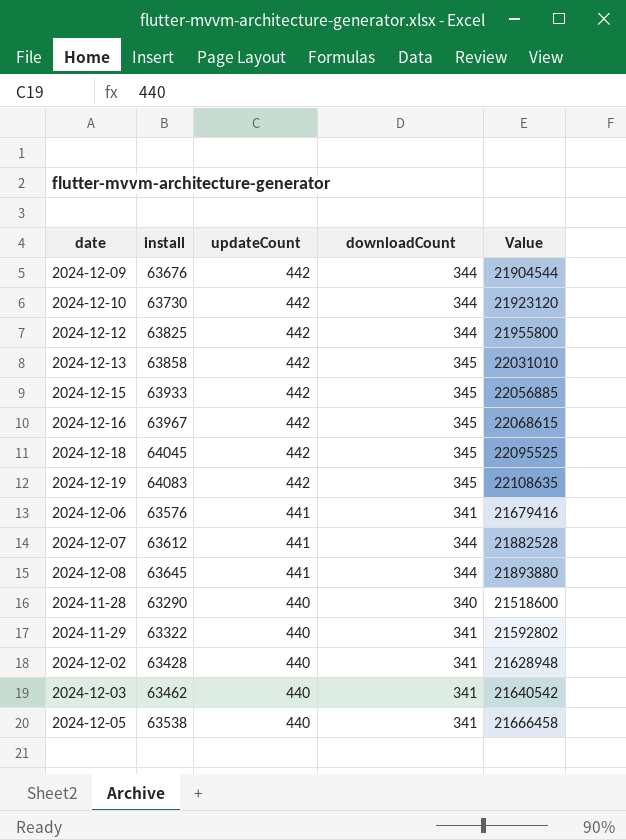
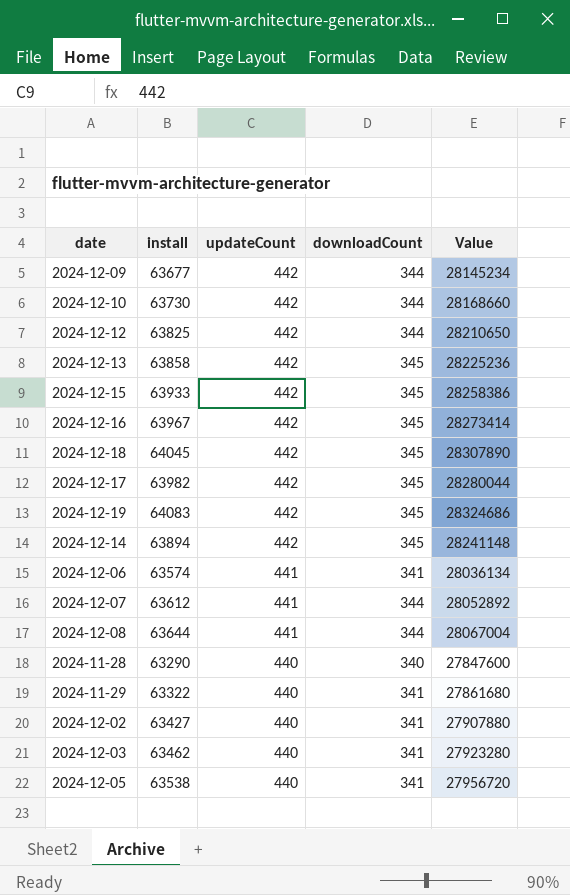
column Value | formula: [install] * [downloadCount] -> [install] * [updateCount]
2024-12-09 | install: 63676 -> 63677
row 2024-12-17: none -> 63982 | 442 | 345 | 28280044
row 2024-12-14: none -> 63894 | 442 | 345 | 28241148
2024-12-06 | install: 63576 -> 63574
2024-12-08 | install: 63645 -> 63644
2024-12-02 | install: 63428 -> 63427

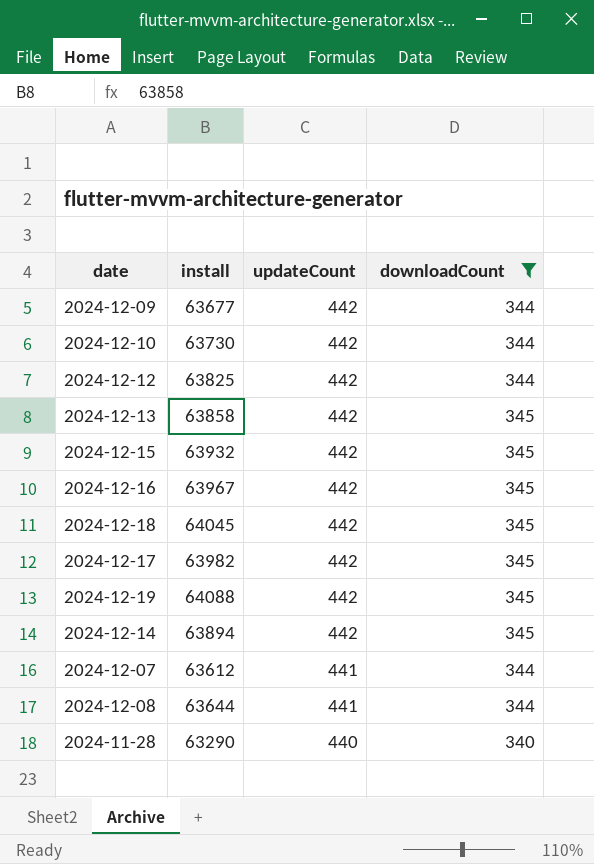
filter: none -> downloadCount != 341
column Value | formula: [install] * [updateCount] -> none
2024-12-15 | install: 63933 -> 63932
2024-12-19 | install: 64083 -> 64088

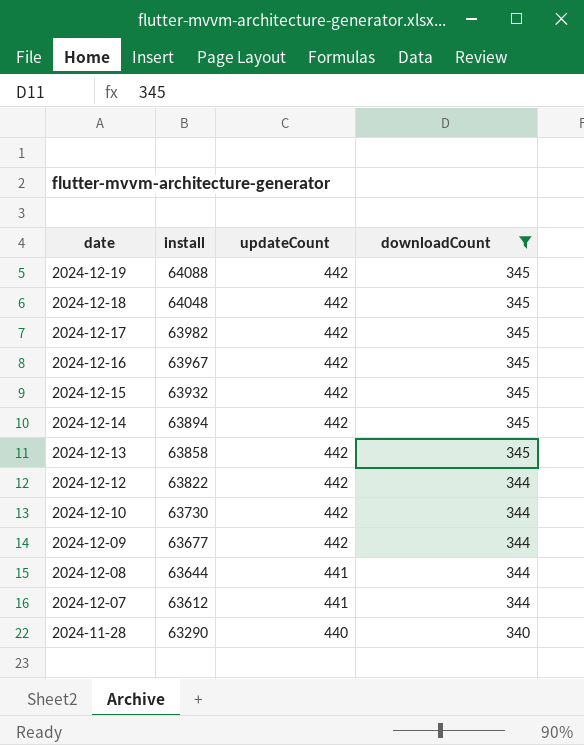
row order: updateCount descending -> date descending
2024-12-18 | install: 64045 -> 64048
2024-12-12 | install: 63825 -> 63822

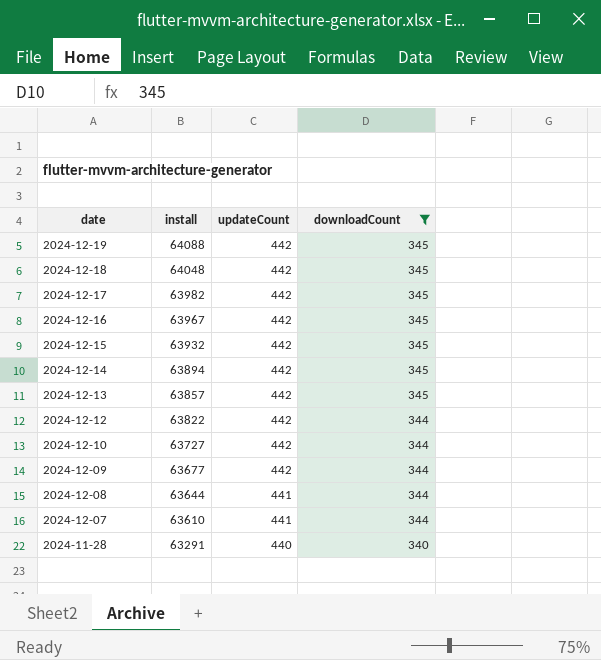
2024-12-13 | install: 63858 -> 63857
2024-12-10 | install: 63730 -> 63727
2024-12-07 | install: 63612 -> 63610
2024-11-28 | install: 63290 -> 63291

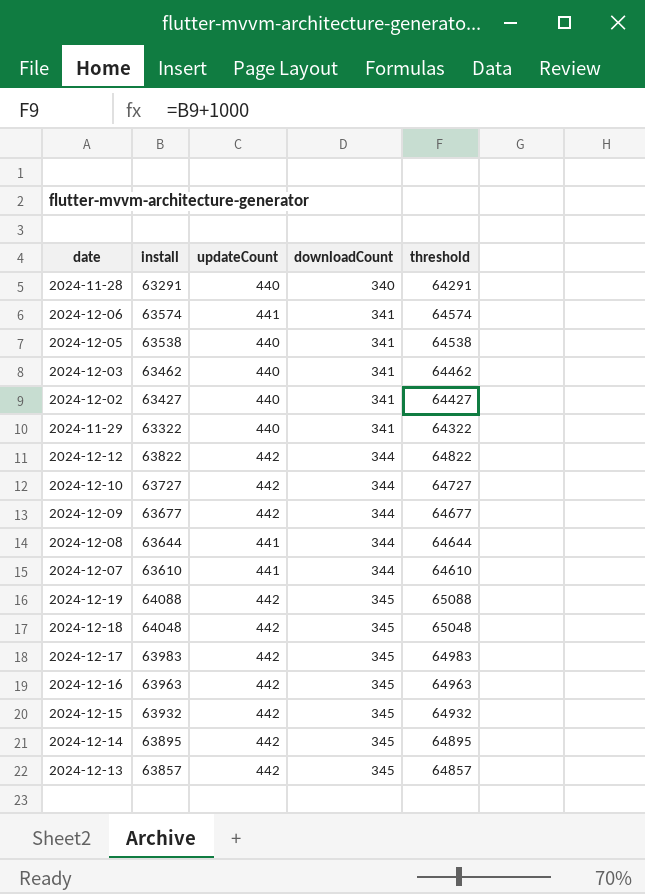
filter: downloadCount != 341 -> none
row order: date descending -> downloadCount ascending
column threshold | formula: none -> [install] + 1000
2024-12-17 | install: 63982 -> 63983
2024-12-16 | install: 63967 -> 63963
2024-12-14 | install: 63894 -> 63895

